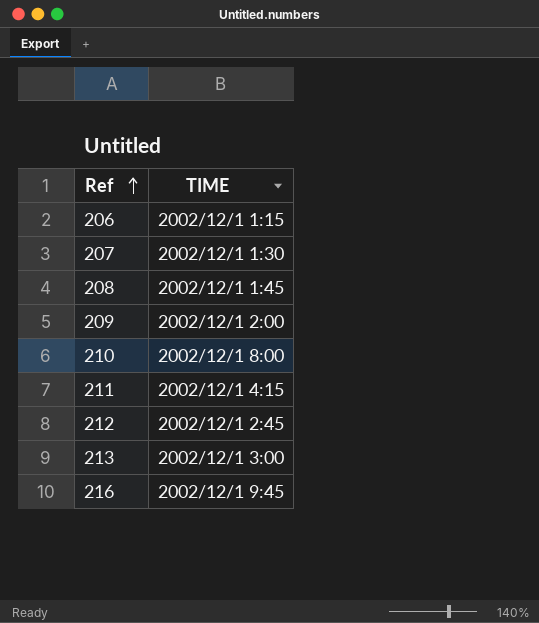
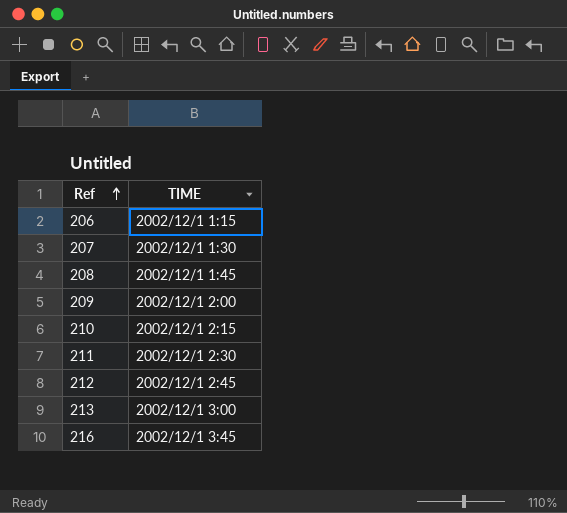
210 | TIME: 2002/12/1 8:00 -> 2002/12/1 2:15
211 | TIME: 2002/12/1 4:15 -> 2002/12/1 2:30
216 | TIME: 2002/12/1 9:45 -> 2002/12/1 3:45

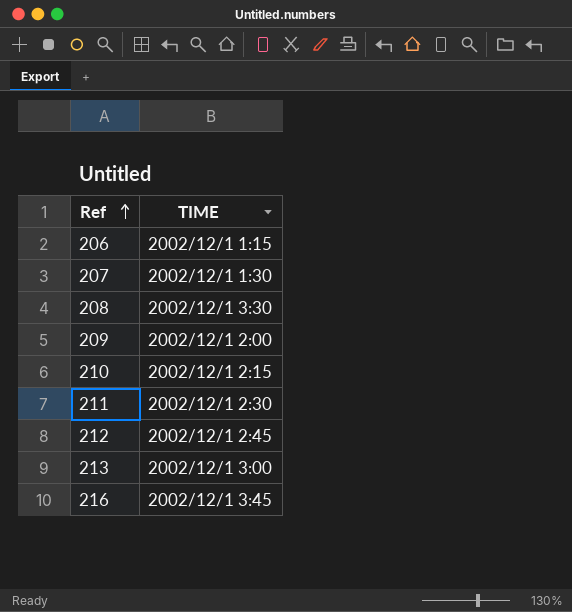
208 | TIME: 2002/12/1 1:45 -> 2002/12/1 3:30

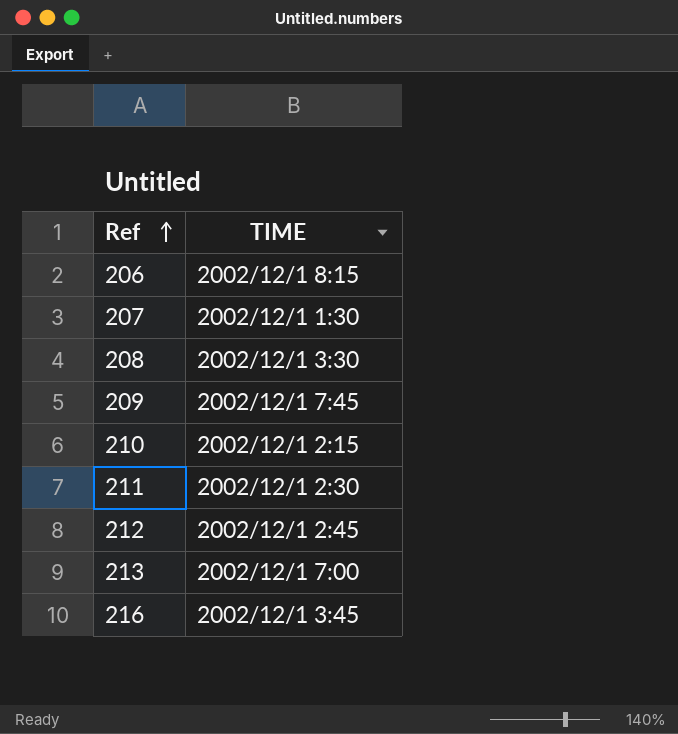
206 | TIME: 2002/12/1 1:15 -> 2002/12/1 8:15
209 | TIME: 2002/12/1 2:00 -> 2002/12/1 7:45
213 | TIME: 2002/12/1 3:00 -> 2002/12/1 7:00

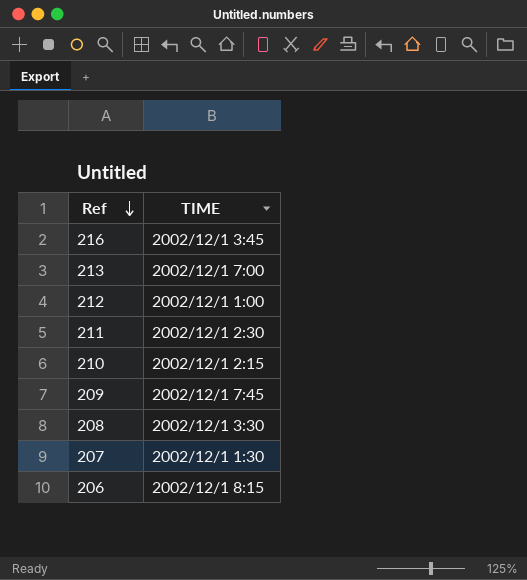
row order: Ref ascending -> Ref descending
212 | TIME: 2002/12/1 2:45 -> 2002/12/1 1:00

